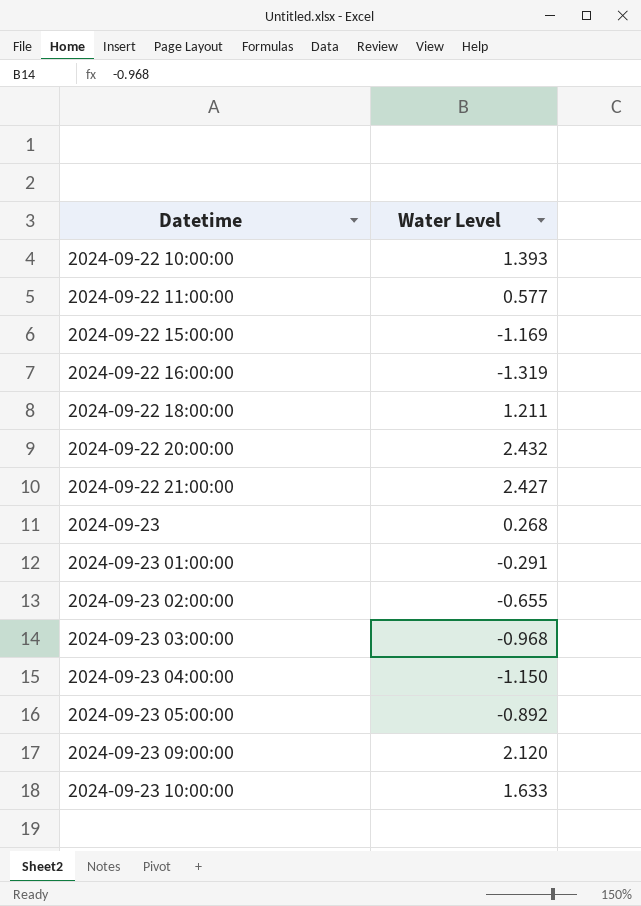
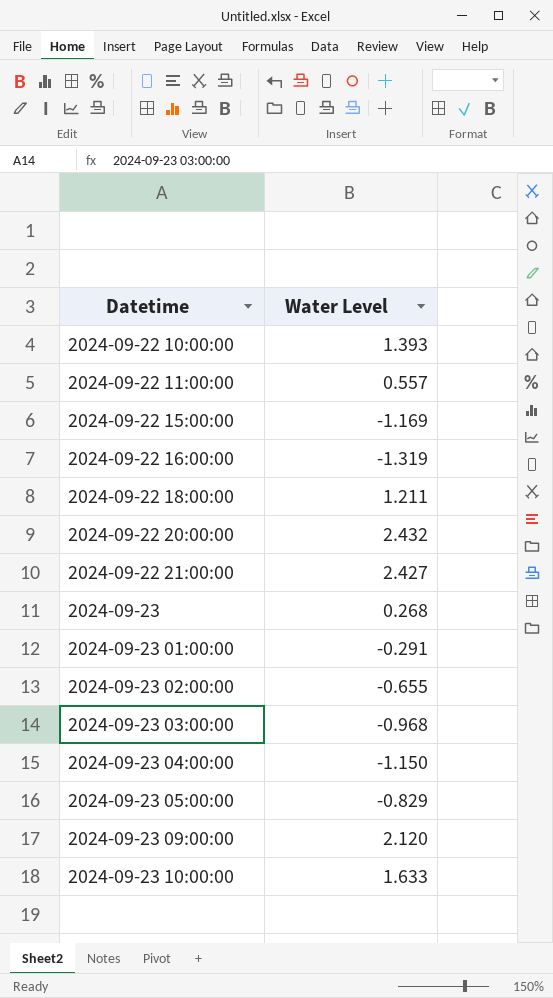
2024-09-22 11:00:00 | Water Level: 0.577 -> 0.557
2024-09-23 05:00:00 | Water Level: -0.892 -> -0.829

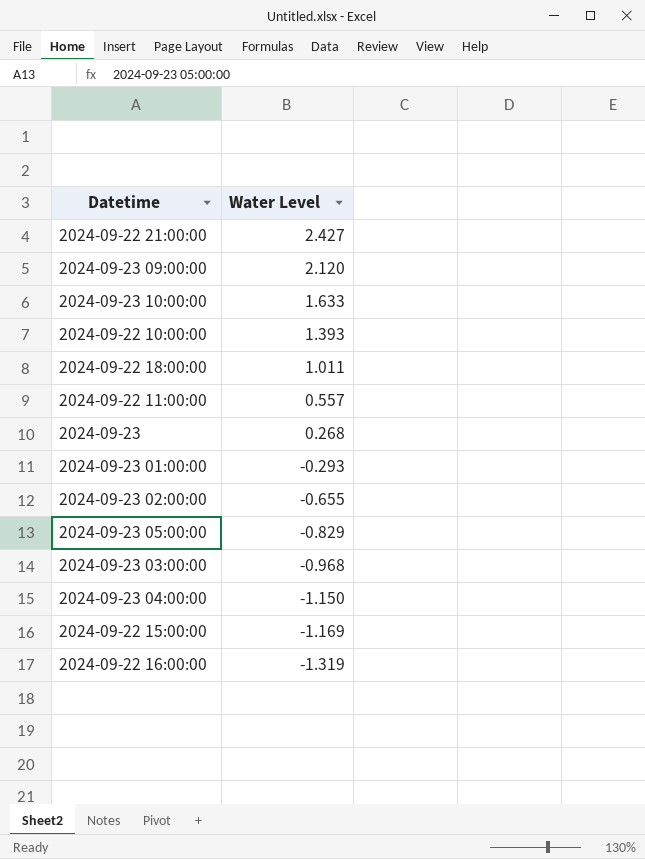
row order: Datetime ascending -> Water Level descending
row 2024-09-22 20:00:00: 2.432 -> none
2024-09-22 18:00:00 | Water Level: 1.211 -> 1.011
2024-09-23 01:00:00 | Water Level: -0.291 -> -0.293

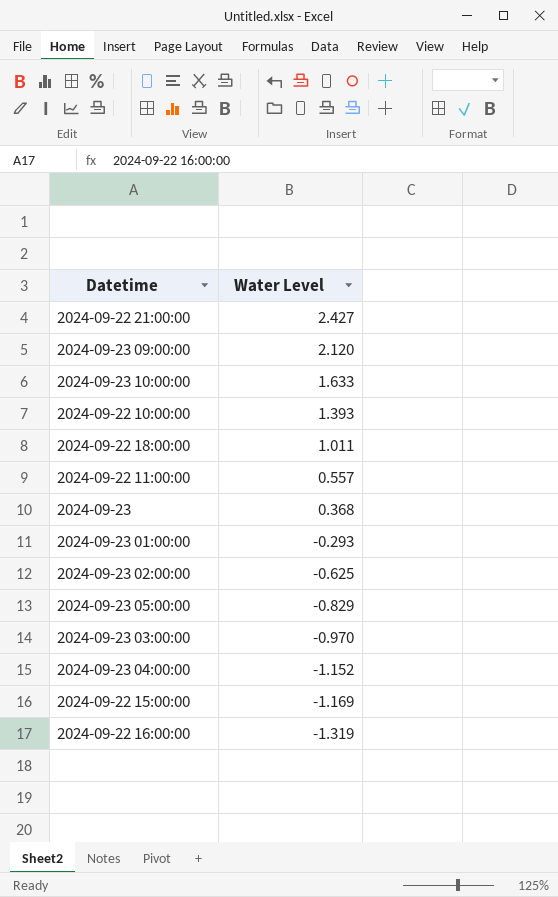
2024-09-23 | Water Level: 0.268 -> 0.368
2024-09-23 02:00:00 | Water Level: -0.655 -> -0.625
2024-09-23 03:00:00 | Water Level: -0.968 -> -0.970
2024-09-23 04:00:00 | Water Level: -1.150 -> -1.152

